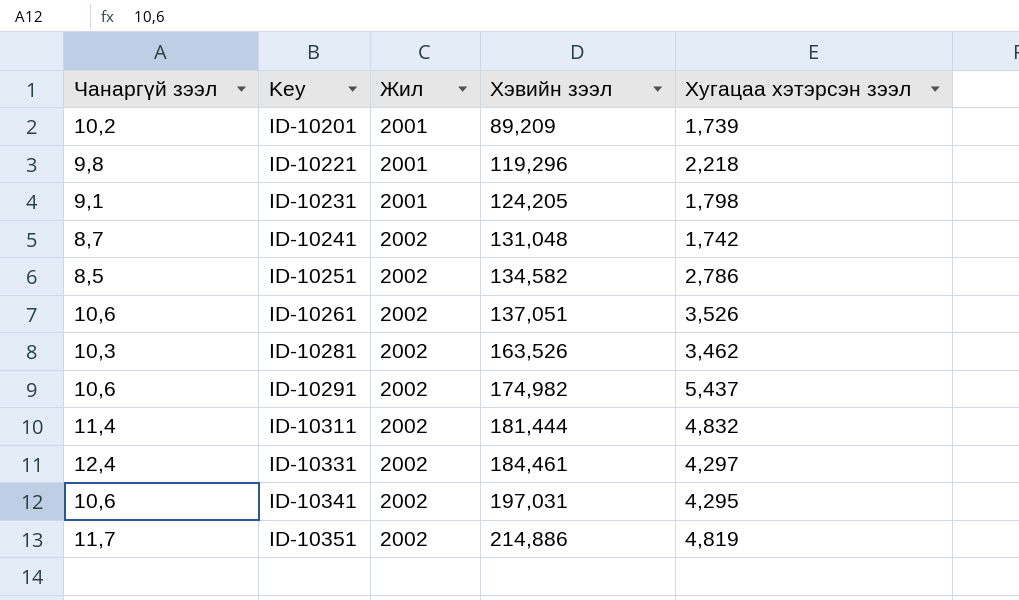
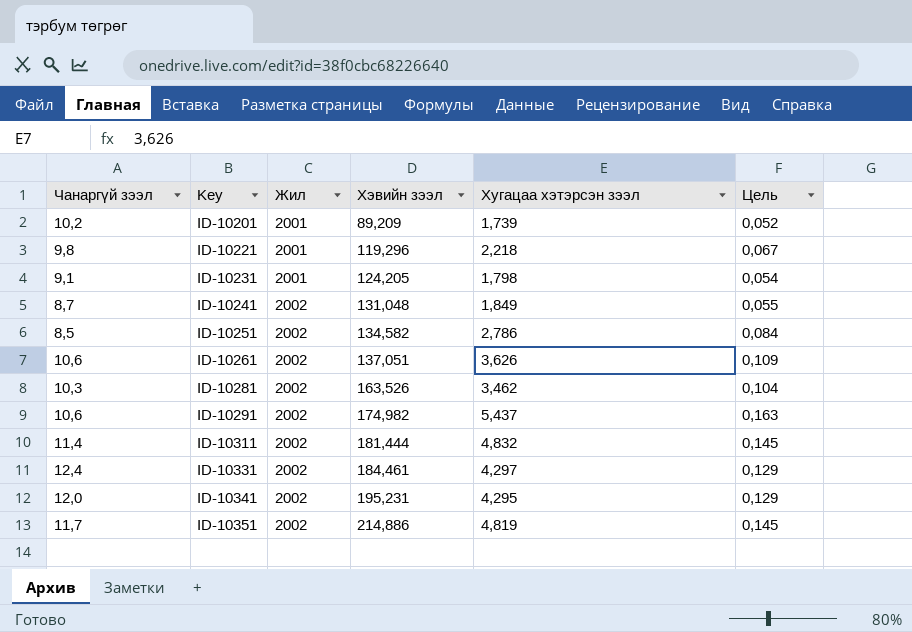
column Цель | formula: none -> [Хугацаа хэтэрсэн зээл] * 0,03
ID-10241 | Хугацаа хэтэрсэн зээл: 1,742 -> 1,849
ID-10261 | Хугацаа хэтэрсэн зээл: 3,526 -> 3,626
ID-10341 | Чанаргүй зээл: 10,6 -> 12,0
ID-10341 | Хэвийн зээл: 197,031 -> 195,231

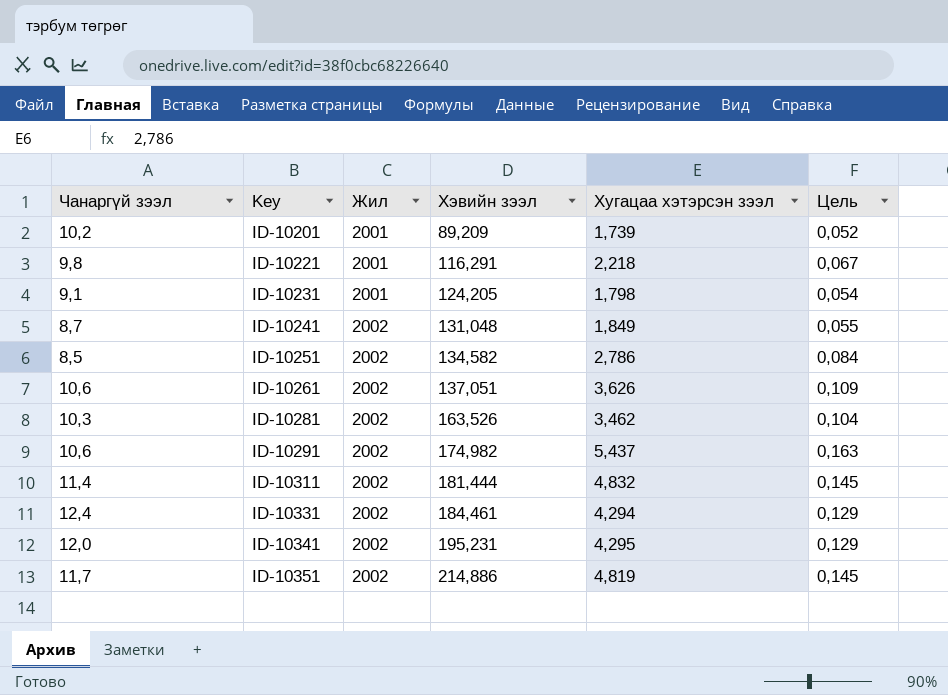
ID-10221 | Хэвийн зээл: 119,296 -> 116,291
ID-10331 | Хугацаа хэтэрсэн зээл: 4,297 -> 4,294

